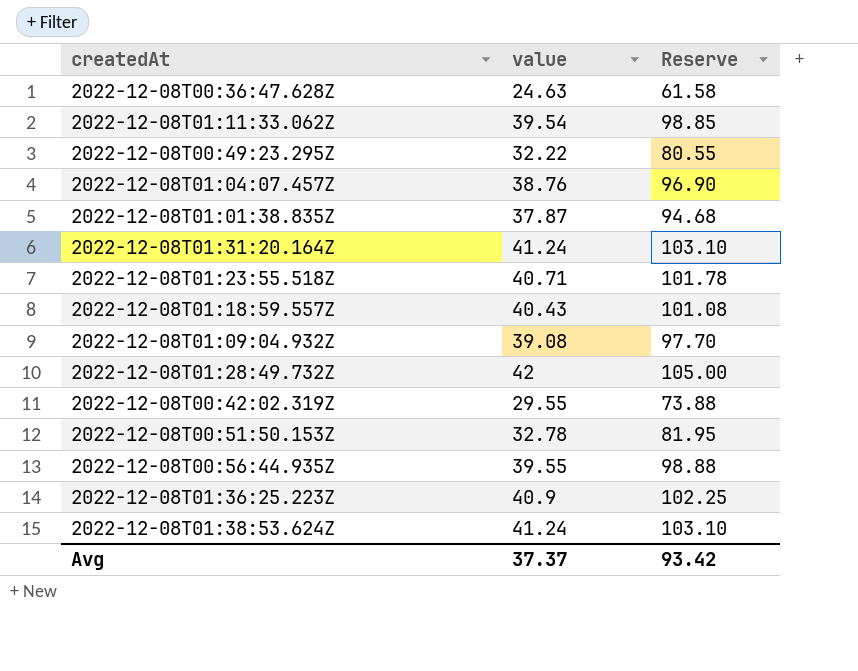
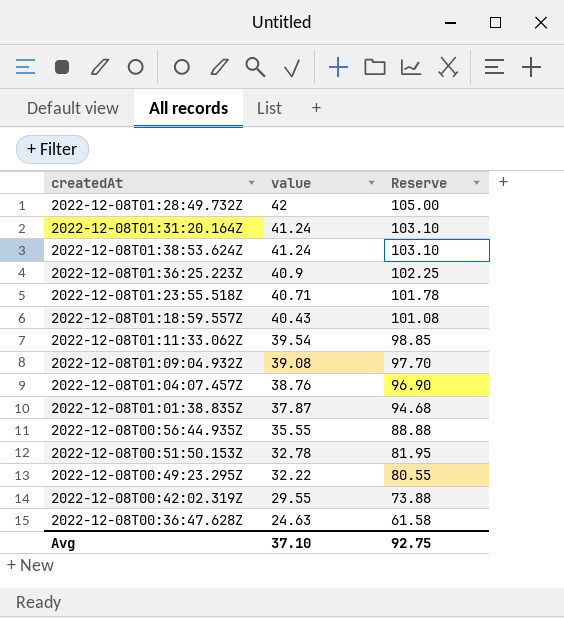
row order: none -> value descending
2022-12-08T00:56:44.935Z | value: 39.55 -> 35.55
2022-12-08T00:56:44.935Z | Reserve: 98.88 -> 88.88
Avg | value: 37.37 -> 37.10
Avg | Reserve: 93.42 -> 92.75

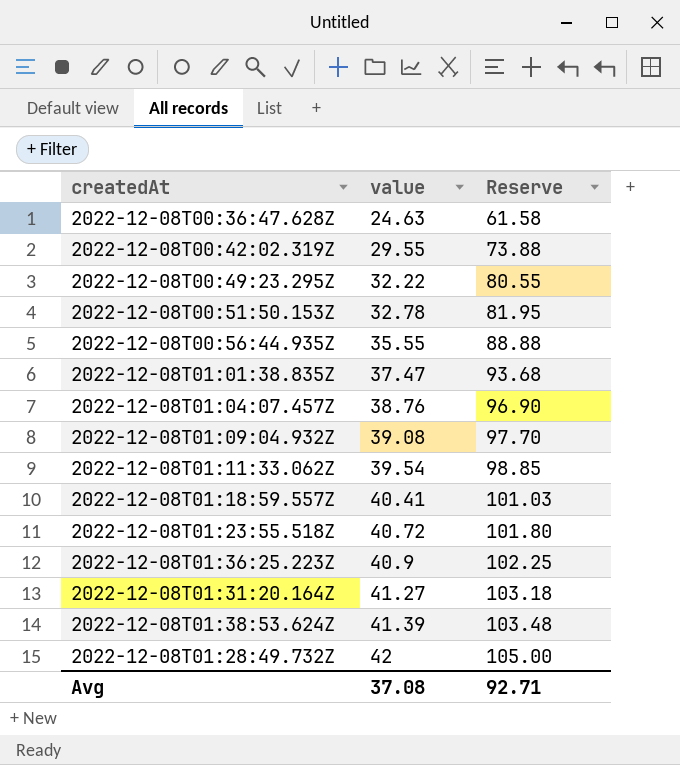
row order: value descending -> value ascending
2022-12-08T01:01:38.835Z | value: 37.87 -> 37.47
2022-12-08T01:01:38.835Z | Reserve: 94.68 -> 93.68
2022-12-08T01:18:59.557Z | value: 40.43 -> 40.41
2022-12-08T01:18:59.557Z | Reserve: 101.08 -> 101.03
2022-12-08T01:23:55.518Z | value: 40.71 -> 40.72
2022-12-08T01:23:55.518Z | Reserve: 101.78 -> 101.80
2022-12-08T01:31:20.164Z | value: 41.24 -> 41.27
2022-12-08T01:31:20.164Z | Reserve: 103.10 -> 103.18
2022-12-08T01:38:53.624Z | value: 41.24 -> 41.39
2022-12-08T01:38:53.624Z | Reserve: 103.10 -> 103.48
Avg | value: 37.10 -> 37.08
Avg | Reserve: 92.75 -> 92.71

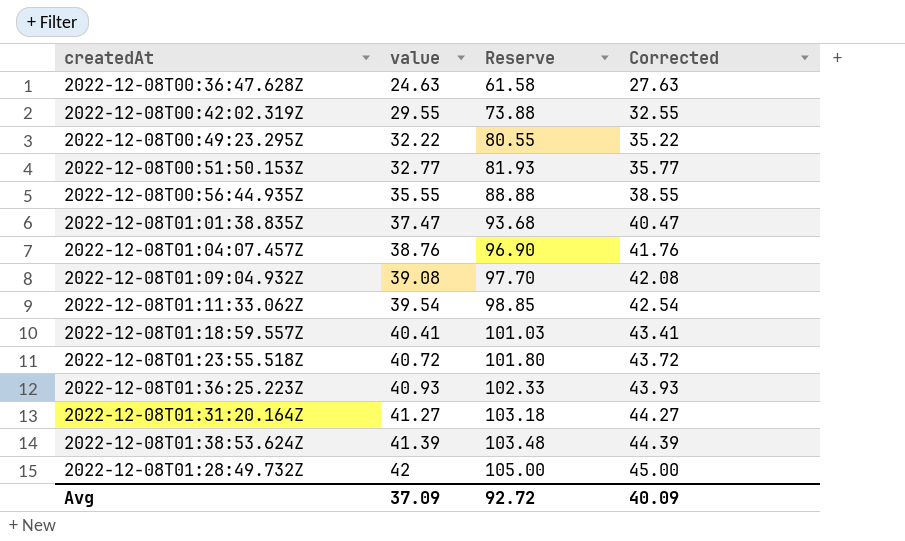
column Corrected | formula: none -> [value] + 3
2022-12-08T00:51:50.153Z | value: 32.78 -> 32.77
2022-12-08T00:51:50.153Z | Reserve: 81.95 -> 81.93
2022-12-08T01:36:25.223Z | value: 40.9 -> 40.93
2022-12-08T01:36:25.223Z | Reserve: 102.25 -> 102.33
Avg | value: 37.08 -> 37.09
Avg | Reserve: 92.71 -> 92.72

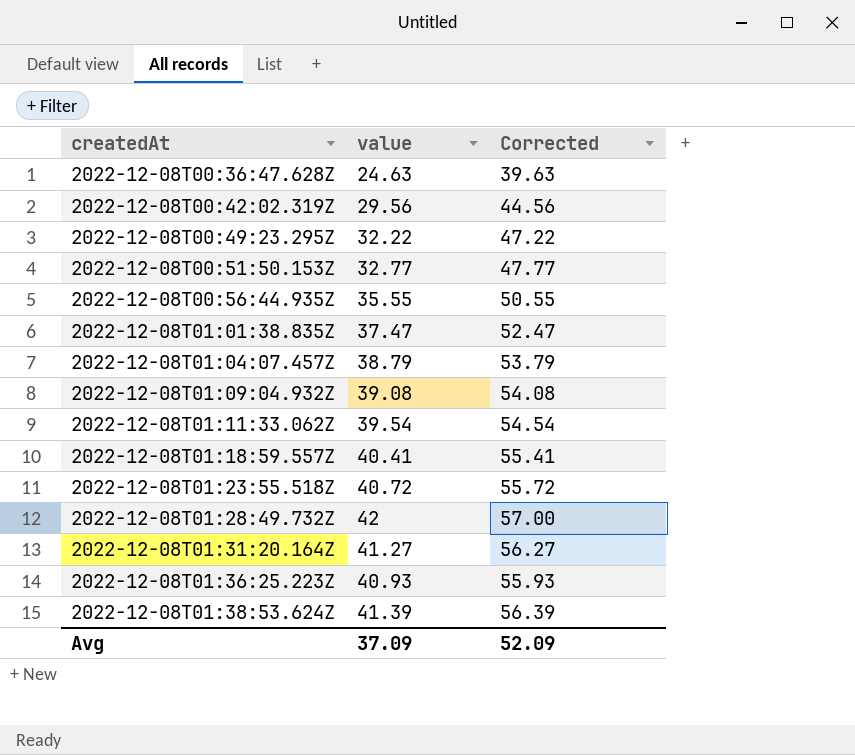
row order: value ascending -> createdAt ascending
column Reserve | formula: [value] * 2.5 -> none
column Corrected | formula: [value] + 3 -> [value] + 15
2022-12-08T00:42:02.319Z | value: 29.55 -> 29.56
2022-12-08T01:04:07.457Z | value: 38.76 -> 38.79
Avg | Corrected: 40.09 -> 52.09

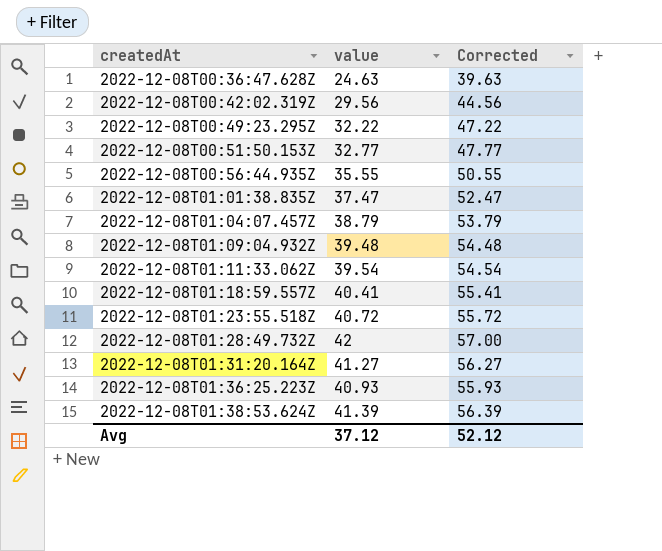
2022-12-08T01:09:04.932Z | value: 39.08 -> 39.48
2022-12-08T01:09:04.932Z | Corrected: 54.08 -> 54.48
Avg | value: 37.09 -> 37.12
Avg | Corrected: 52.09 -> 52.12

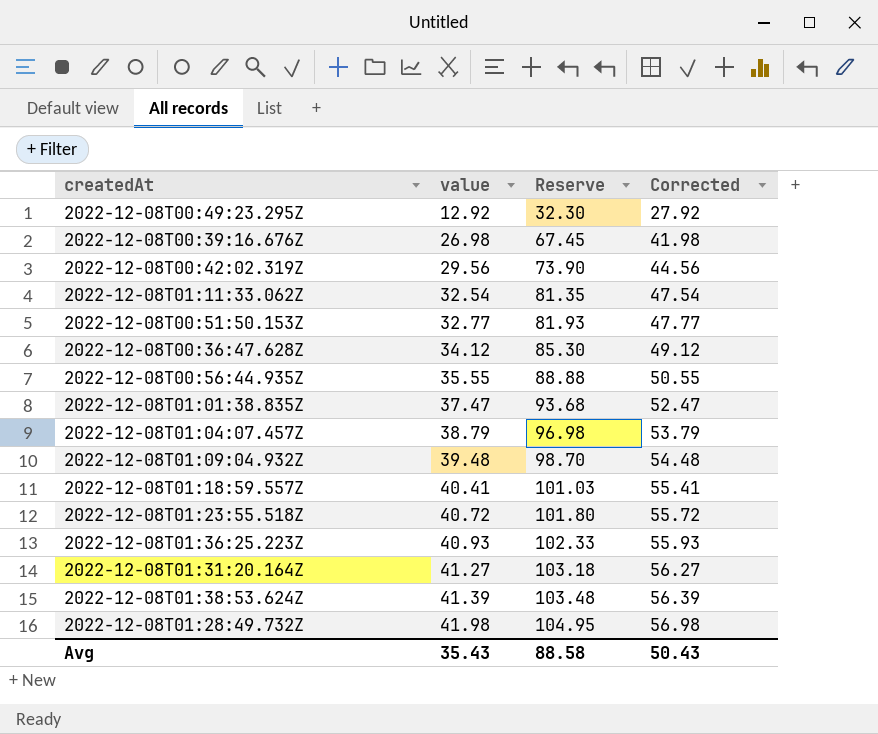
row order: createdAt ascending -> value ascending
column Reserve | formula: none -> [value] * 2.5
2022-12-08T00:49:23.295Z | value: 32.22 -> 12.92
2022-12-08T00:49:23.295Z | Corrected: 47.22 -> 27.92
row 2022-12-08T00:39:16.676Z: none -> 26.98 | 67.45 | 41.98
2022-12-08T01:11:33.062Z | value: 39.54 -> 32.54
2022-12-08T01:11:33.062Z | Corrected: 54.54 -> 47.54
2022-12-08T00:36:47.628Z | value: 24.63 -> 34.12
2022-12-08T00:36:47.628Z | Corrected: 39.63 -> 49.12
2022-12-08T01:28:49.732Z | value: 42 -> 41.98
2022-12-08T01:28:49.732Z | Corrected: 57.00 -> 56.98
Avg | value: 37.12 -> 35.43
Avg | Corrected: 52.12 -> 50.43

